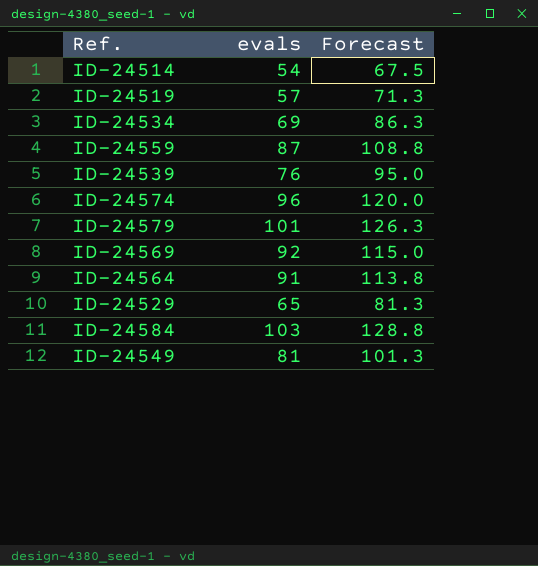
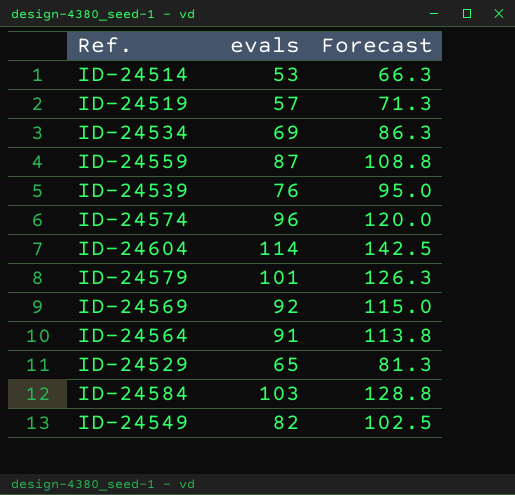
ID-24514 | evals: 54 -> 53
ID-24514 | Forecast: 67.5 -> 66.3
row ID-24604: none -> 114 | 142.5
ID-24549 | evals: 81 -> 82
ID-24549 | Forecast: 101.3 -> 102.5

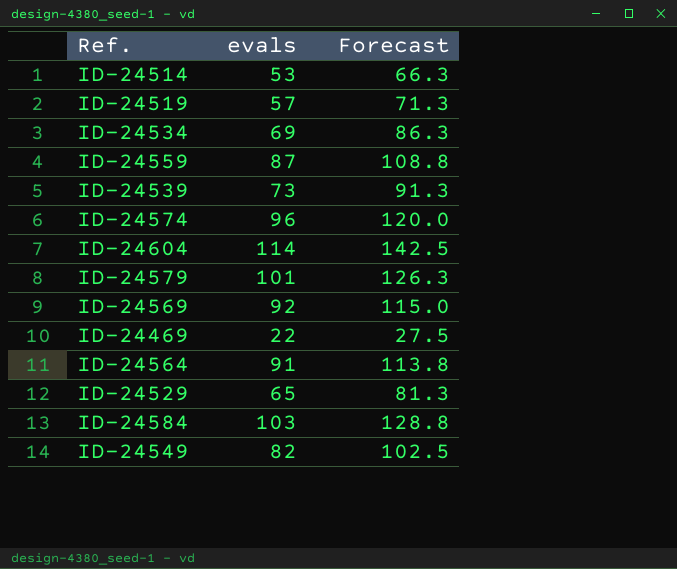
ID-24539 | evals: 76 -> 73
ID-24539 | Forecast: 95.0 -> 91.3
row ID-24469: none -> 22 | 27.5

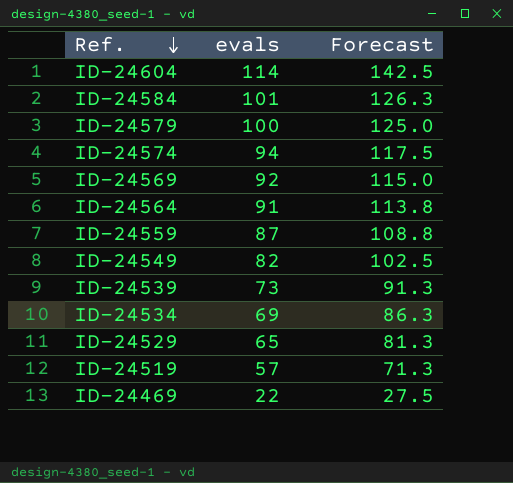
row order: none -> Ref. descending
row ID-24514: 53 | 66.3 -> none
ID-24584 | evals: 103 -> 101
ID-24584 | Forecast: 128.8 -> 126.3
ID-24579 | evals: 101 -> 100
ID-24579 | Forecast: 126.3 -> 125.0
ID-24574 | evals: 96 -> 94
ID-24574 | Forecast: 120.0 -> 117.5

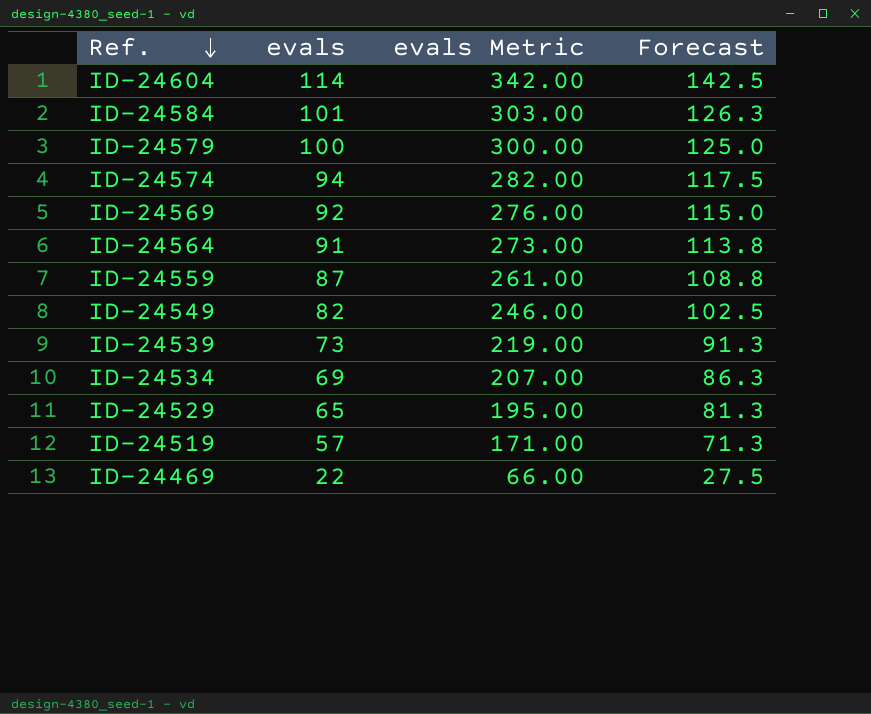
column evals Metric | formula: none -> [evals] * 3

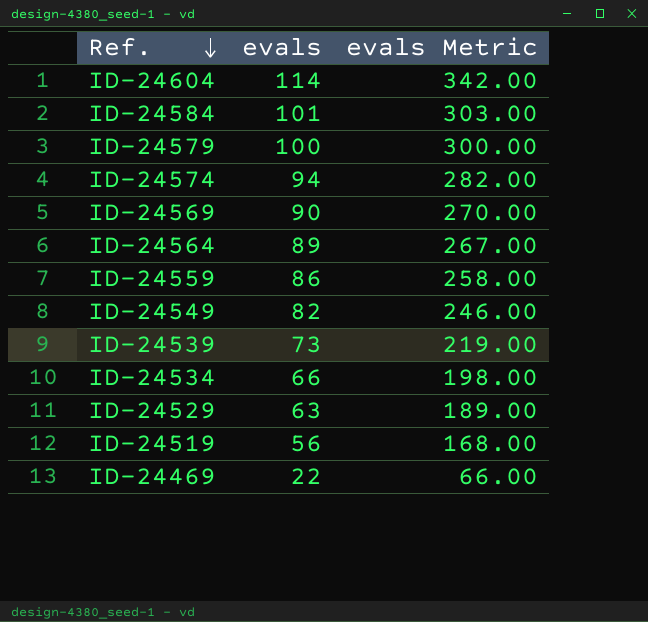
column Forecast | formula: [evals] * 1.25 -> none
ID-24569 | evals: 92 -> 90
ID-24569 | evals Metric: 276.00 -> 270.00
ID-24564 | evals: 91 -> 89
ID-24564 | evals Metric: 273.00 -> 267.00
ID-24559 | evals: 87 -> 86
ID-24559 | evals Metric: 261.00 -> 258.00
ID-24534 | evals: 69 -> 66
ID-24534 | evals Metric: 207.00 -> 198.00
ID-24529 | evals: 65 -> 63
ID-24529 | evals Metric: 195.00 -> 189.00
ID-24519 | evals: 57 -> 56
ID-24519 | evals Metric: 171.00 -> 168.00

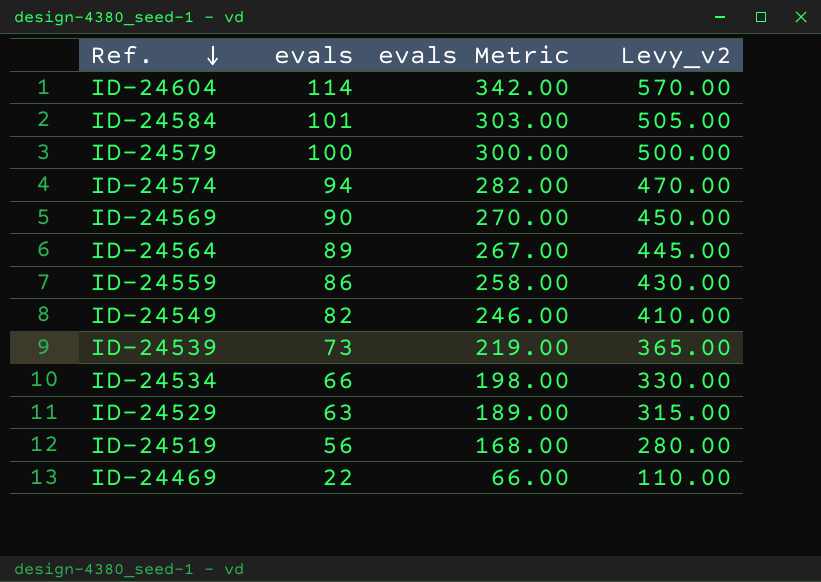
column Levy_v2 | formula: none -> [evals] * 5

